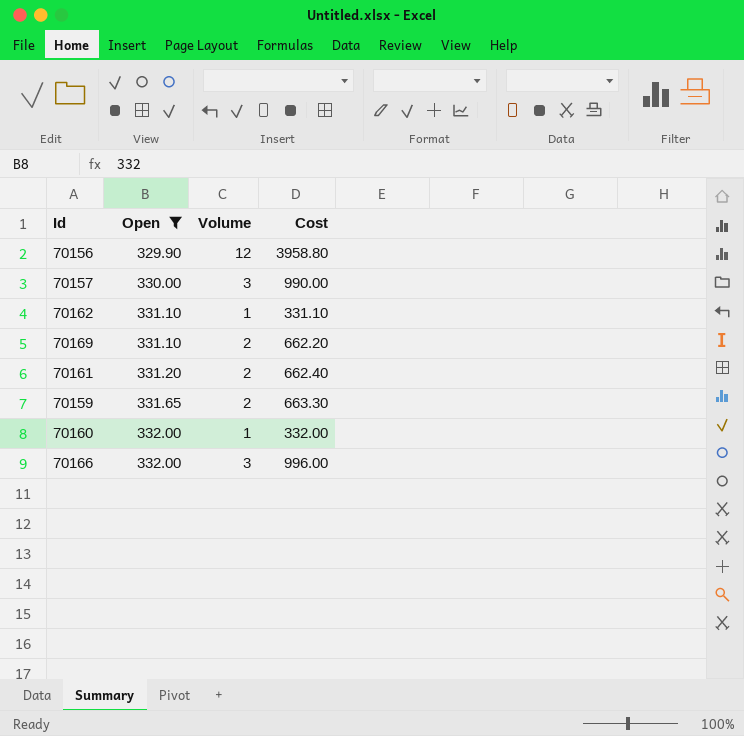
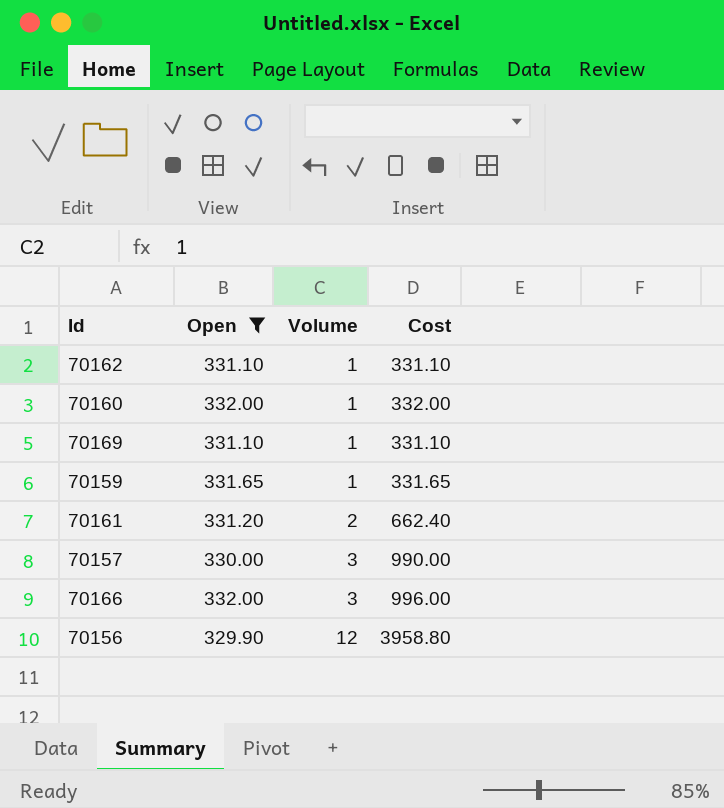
row order: Open ascending -> Volume ascending
70169 | Volume: 2 -> 1
70169 | Cost: 662.20 -> 331.10
70159 | Volume: 2 -> 1
70159 | Cost: 663.30 -> 331.65

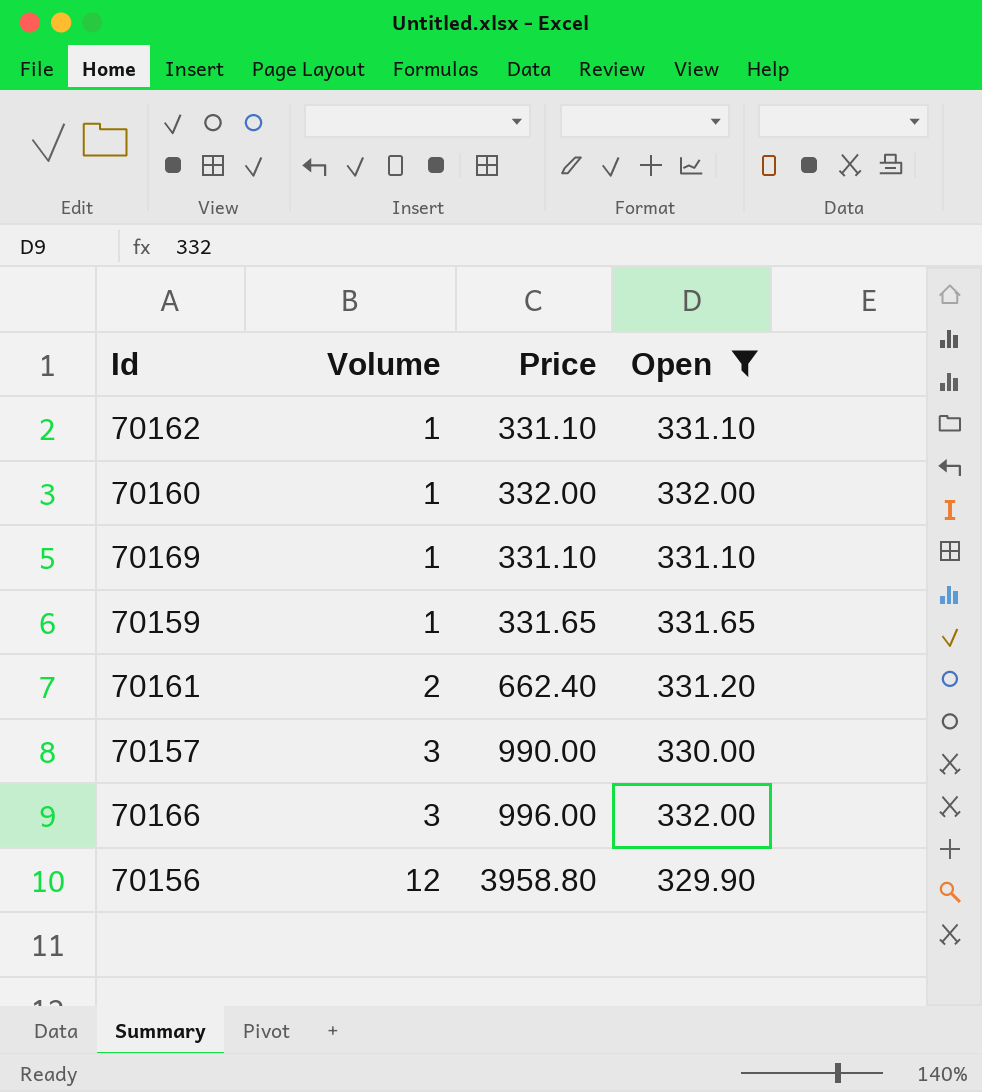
column name: Cost -> Price
column Open | position: 2 -> 4

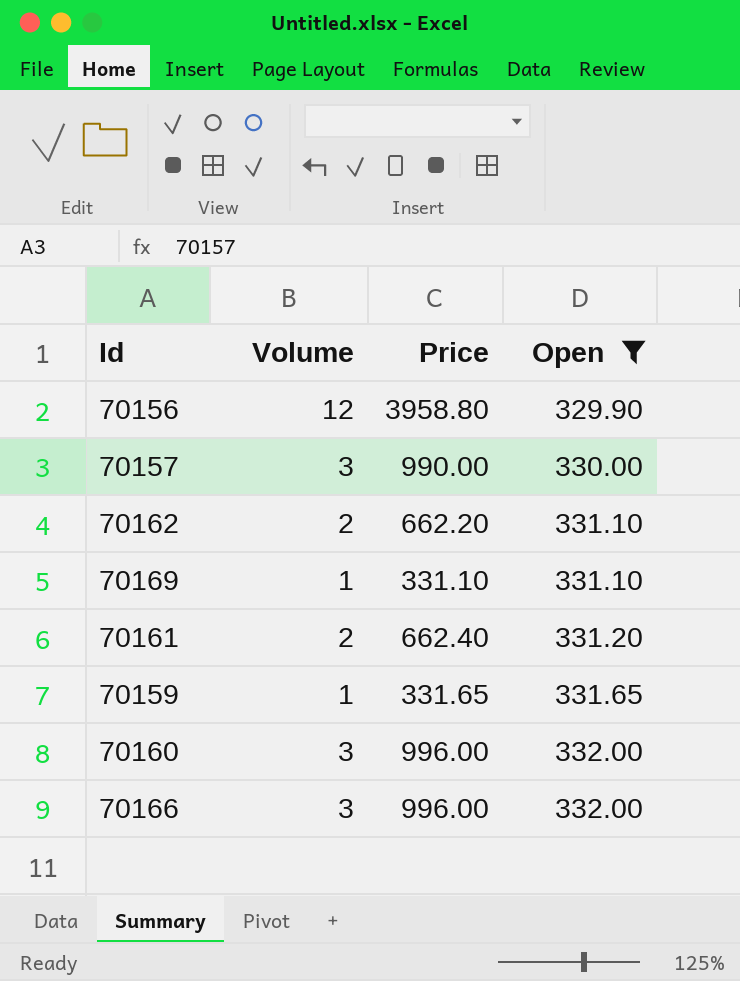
row order: Volume ascending -> Open ascending
70162 | Volume: 1 -> 2
70162 | Price: 331.10 -> 662.20
70160 | Volume: 1 -> 3
70160 | Price: 332.00 -> 996.00

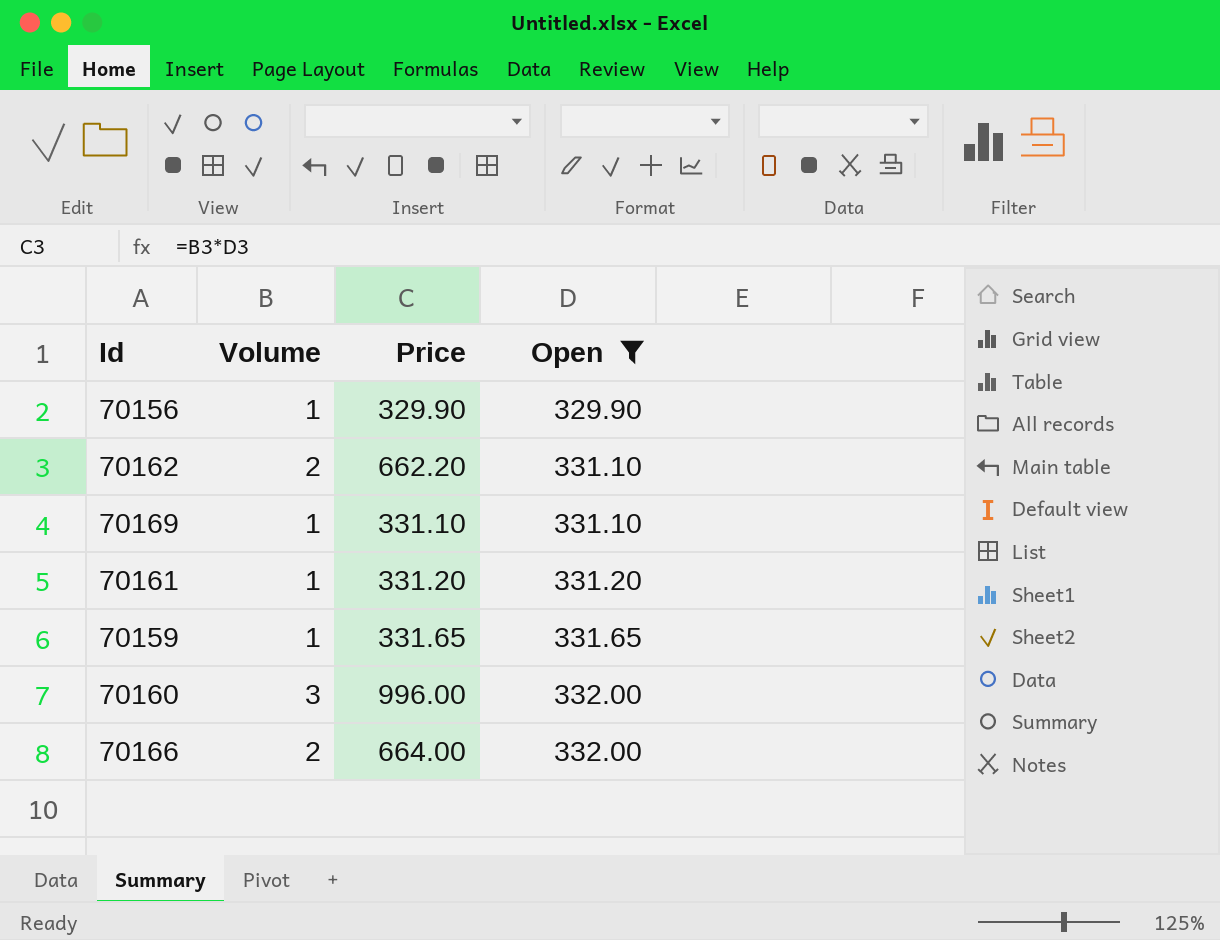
row 70157: 3 | 990.00 | 330.00 -> none
70156 | Volume: 12 -> 1
70156 | Price: 3958.80 -> 329.90
70161 | Volume: 2 -> 1
70161 | Price: 662.40 -> 331.20
70166 | Volume: 3 -> 2
70166 | Price: 996.00 -> 664.00

